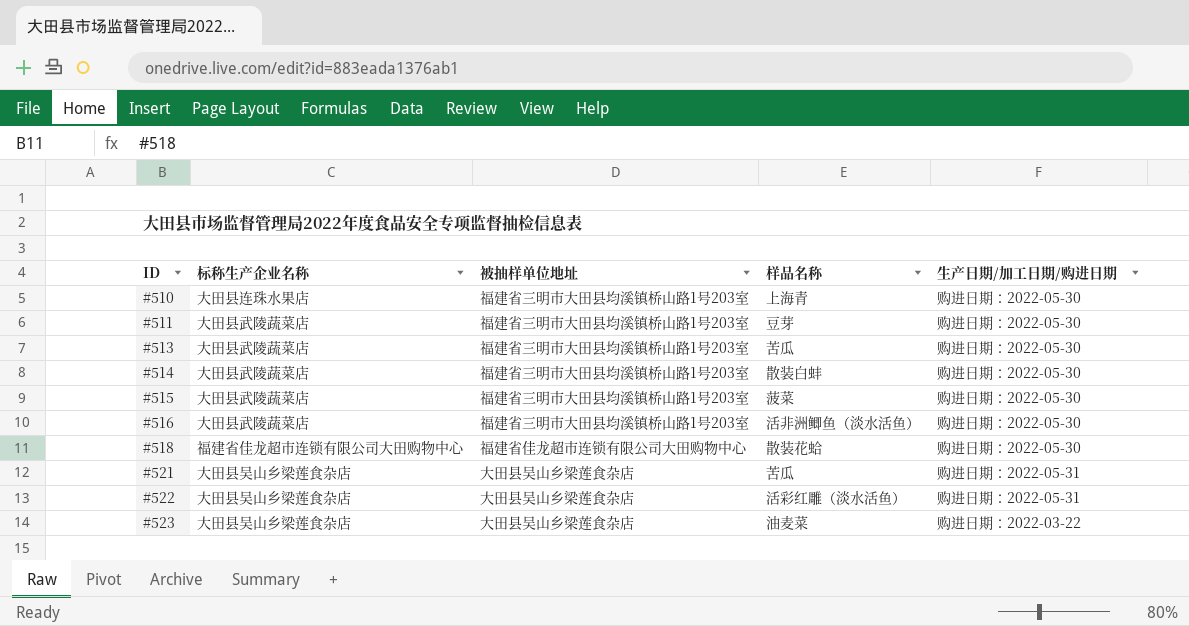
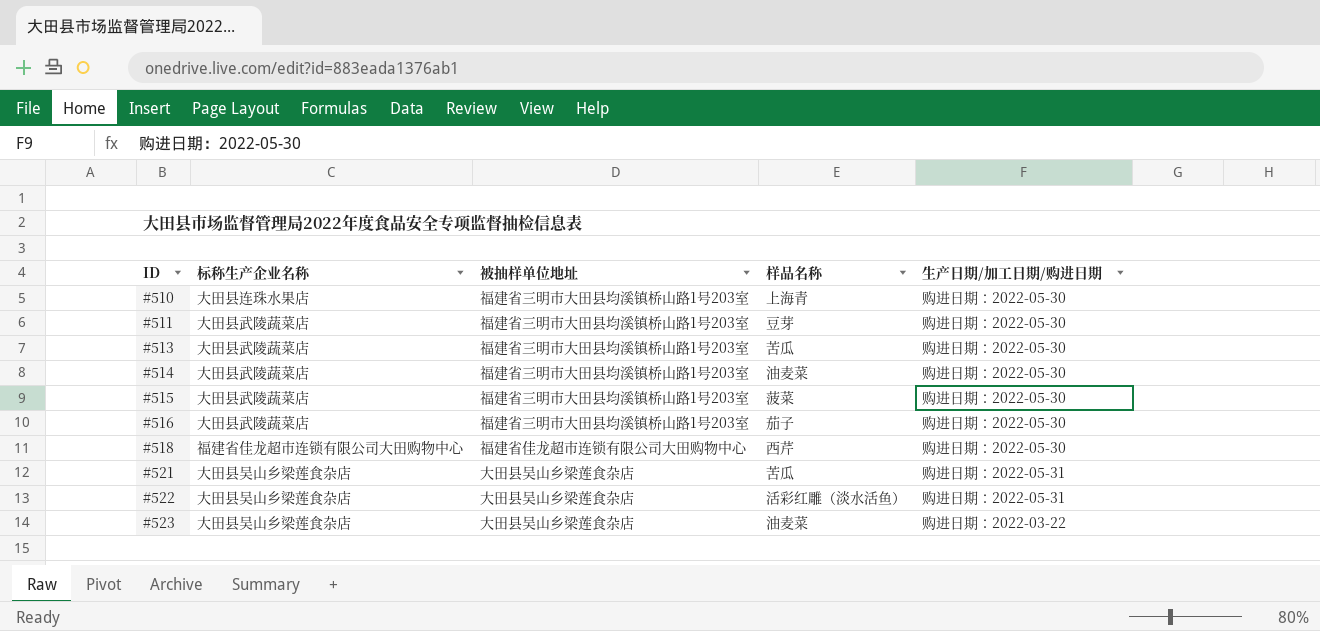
#514 | 样品名称: 散装白蚌 -> 油麦菜
#516 | 样品名称: 活非洲鲫鱼（淡水活鱼） -> 茄子
#518 | 样品名称: 散装花蛤 -> 西芹

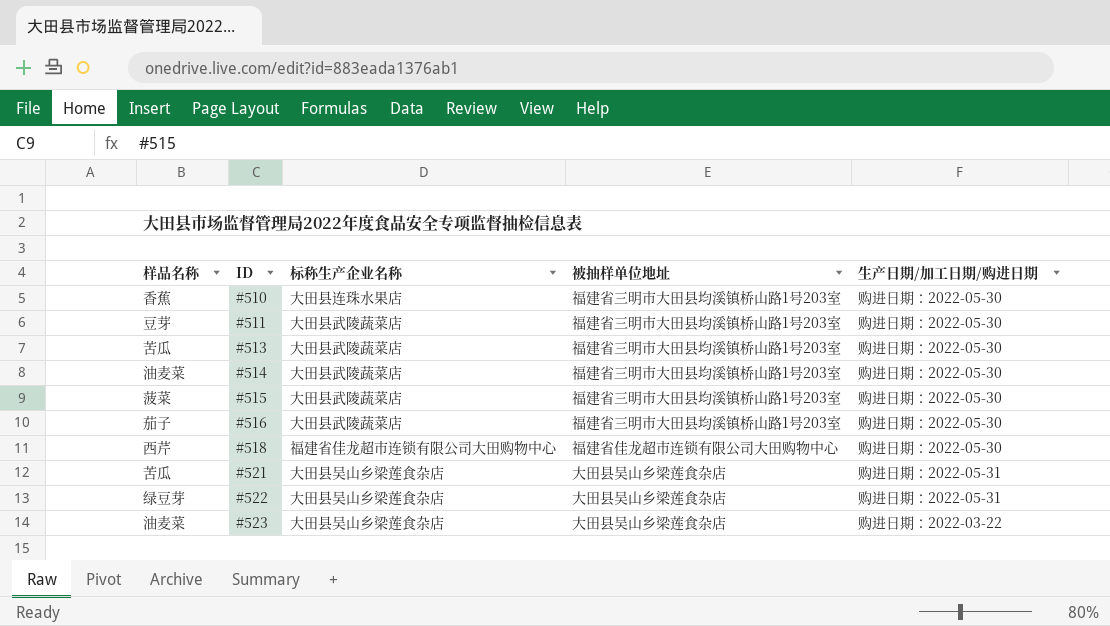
column 样品名称 | position: 4 -> 1
#510 | 样品名称: 上海青 -> 香蕉
#522 | 样品名称: 活彩红雕（淡水活鱼） -> 绿豆芽

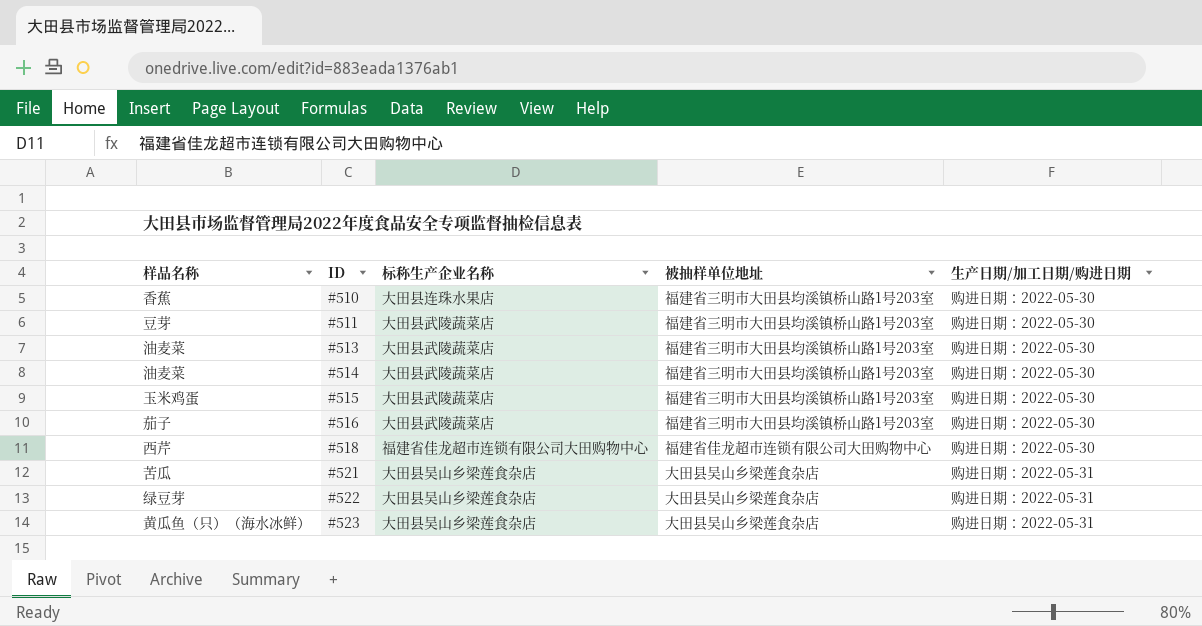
#513 | 样品名称: 苦瓜 -> 油麦菜
#515 | 样品名称: 菠菜 -> 玉米鸡蛋
#523 | 样品名称: 油麦菜 -> 黄瓜鱼（只）（海水冰鲜）
#523 | 生产日期/加工日期/购进日期: 购进日期：2022-03-22 -> 购进日期：2022-05-31

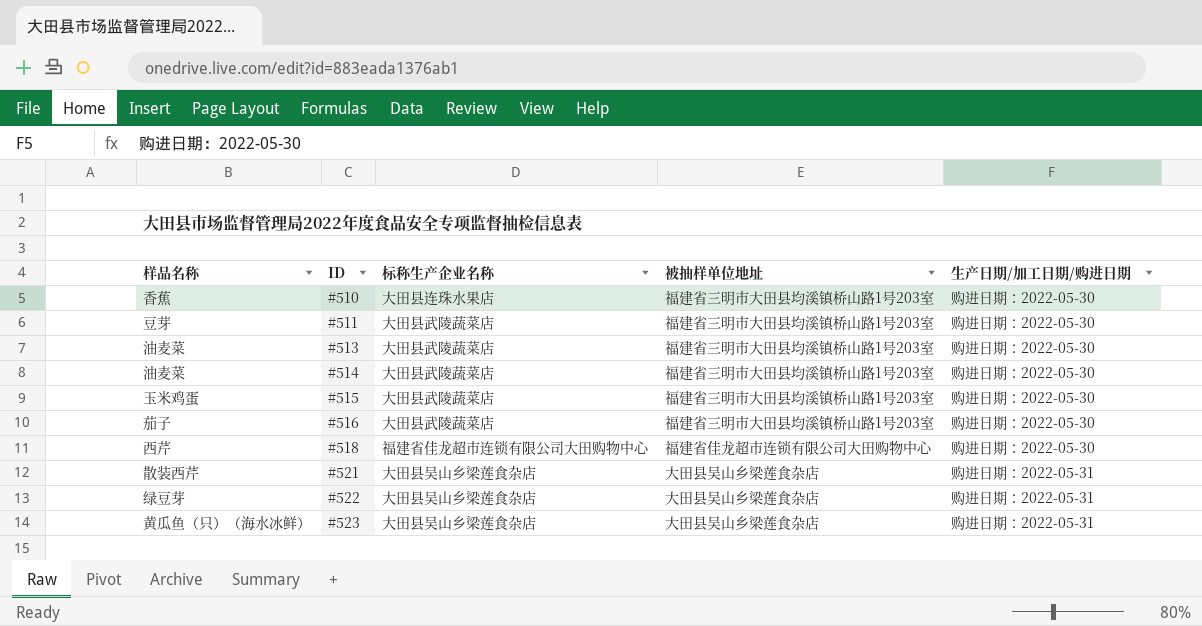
#521 | 样品名称: 苦瓜 -> 散装西芹

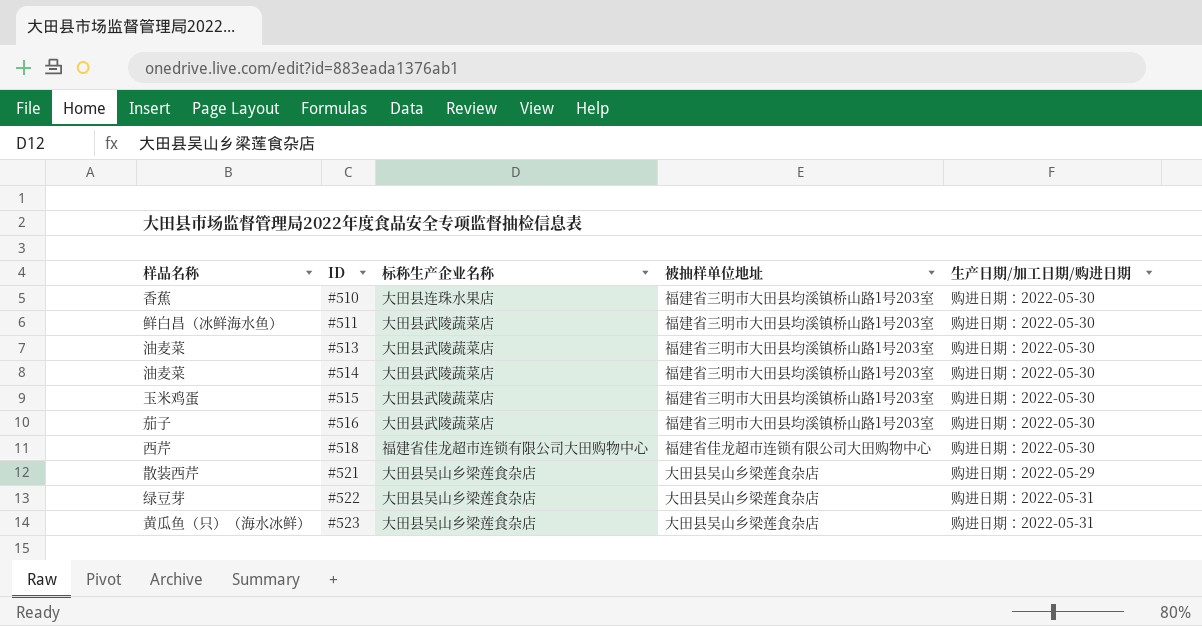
#511 | 样品名称: 豆芽 -> 鲜白昌（冰鲜海水鱼）
#521 | 生产日期/加工日期/购进日期: 购进日期：2022-05-31 -> 购进日期：2022-05-29

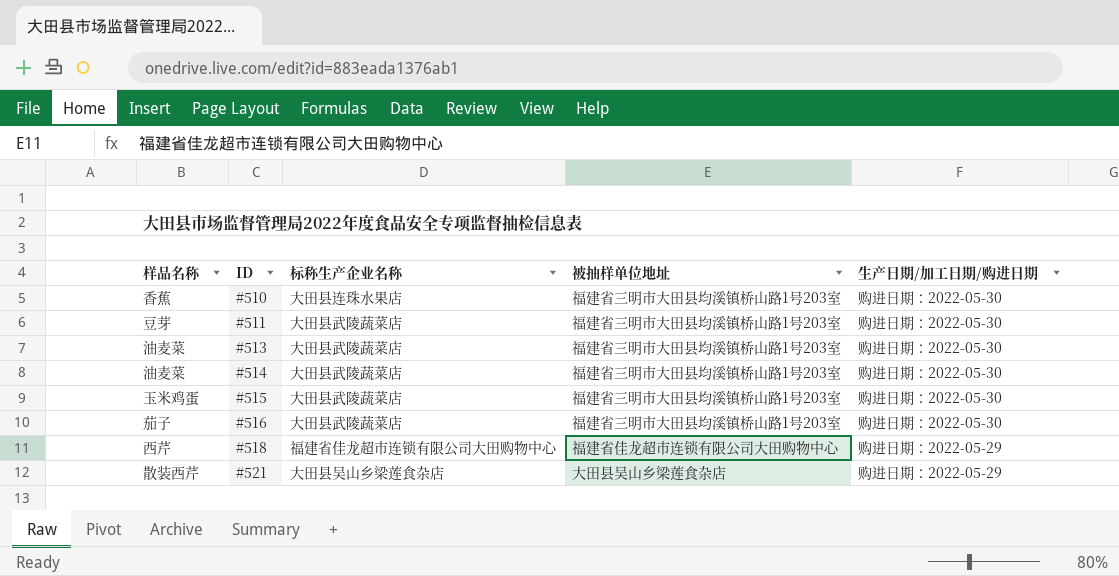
row #522: 绿豆芽 | 大田县吴山乡梁莲食杂店 | 大田县吴山乡梁莲食杂店 | 购进日期：2022-05-31 -> none
row #523: 黄瓜鱼（只）（海水冰鲜） | 大田县吴山乡梁莲食杂店 | 大田县吴山乡梁莲食杂店 | 购进日期：2022-05-31 -> none
#511 | 样品名称: 鲜白昌（冰鲜海水鱼） -> 豆芽
#518 | 生产日期/加工日期/购进日期: 购进日期：2022-05-30 -> 购进日期：2022-05-29

